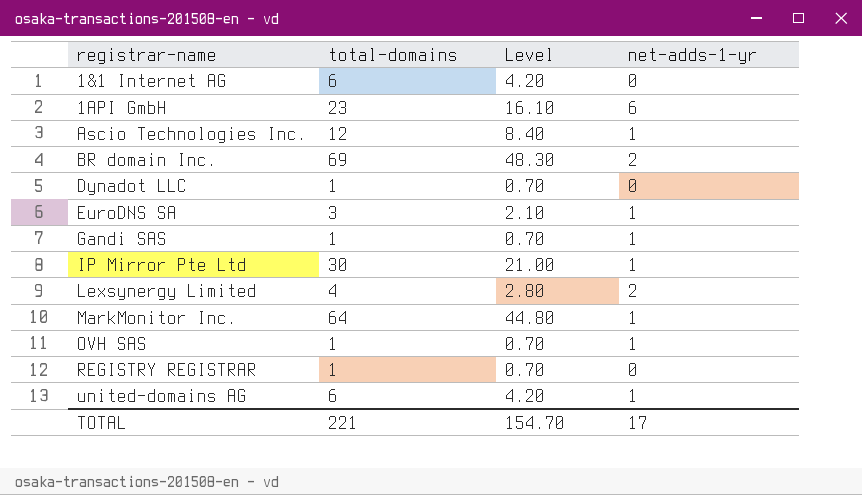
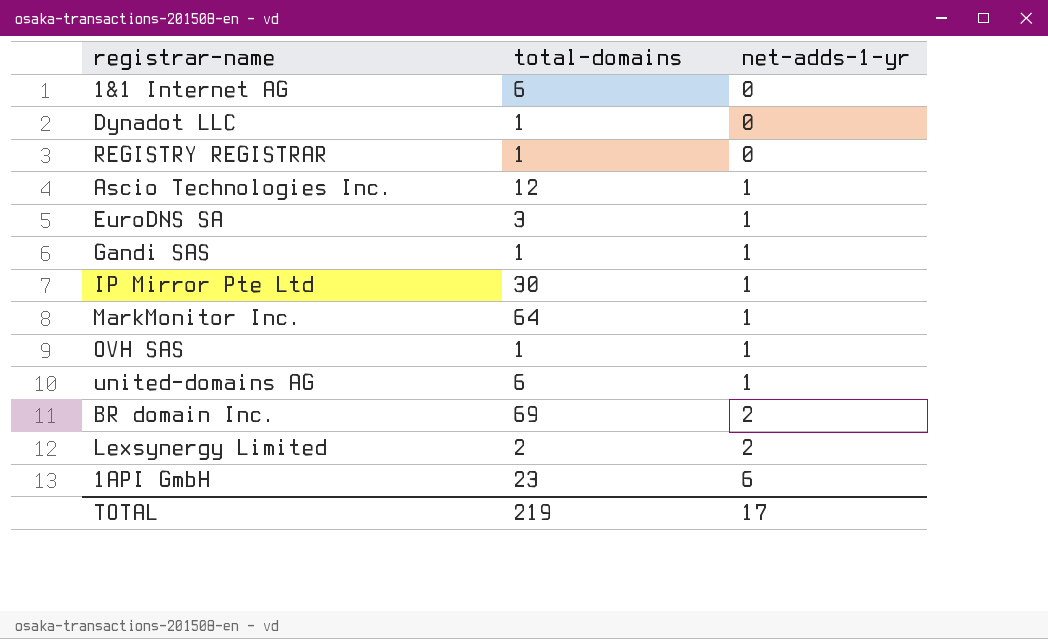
row order: registrar-name ascending -> net-adds-1-yr ascending
column Level | formula: [total-domains] * 0.7 -> none
Lexsynergy Limited | total-domains: 4 -> 2
TOTAL | total-domains: 221 -> 219

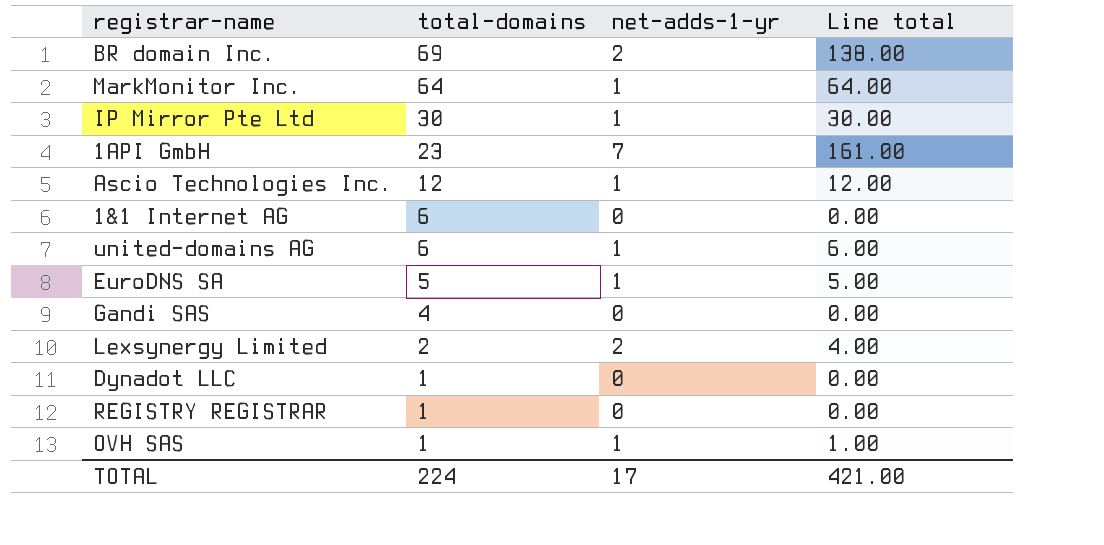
row order: net-adds-1-yr ascending -> total-domains descending
column Line total | formula: none -> [total-domains] * [net-adds-1-yr]
1API GmbH | net-adds-1-yr: 6 -> 7
EuroDNS SA | total-domains: 3 -> 5
Gandi SAS | total-domains: 1 -> 4
Gandi SAS | net-adds-1-yr: 1 -> 0
TOTAL | total-domains: 219 -> 224

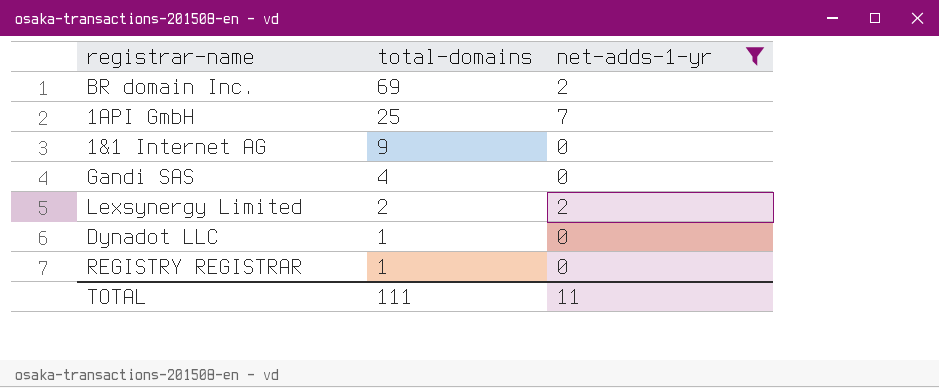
filter: none -> net-adds-1-yr != 1
column Line total | formula: [total-domains] * [net-adds-1-yr] -> none
1API GmbH | total-domains: 23 -> 25
1&1 Internet AG | total-domains: 6 -> 9
TOTAL | total-domains: 224 -> 111
TOTAL | net-adds-1-yr: 17 -> 11

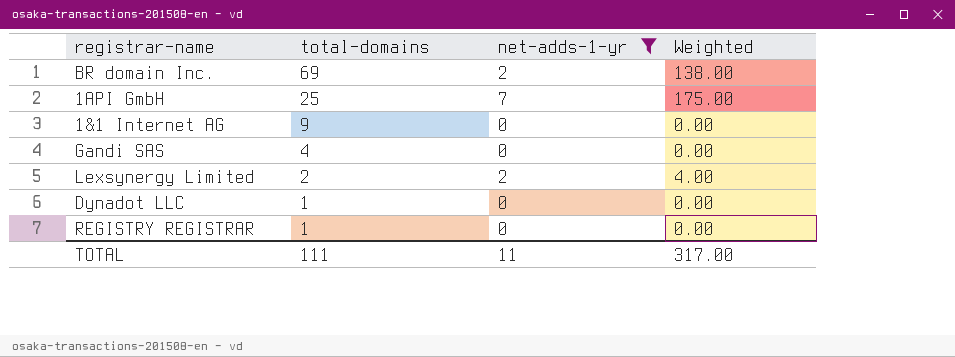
column Weighted | formula: none -> [total-domains] * [net-adds-1-yr]

